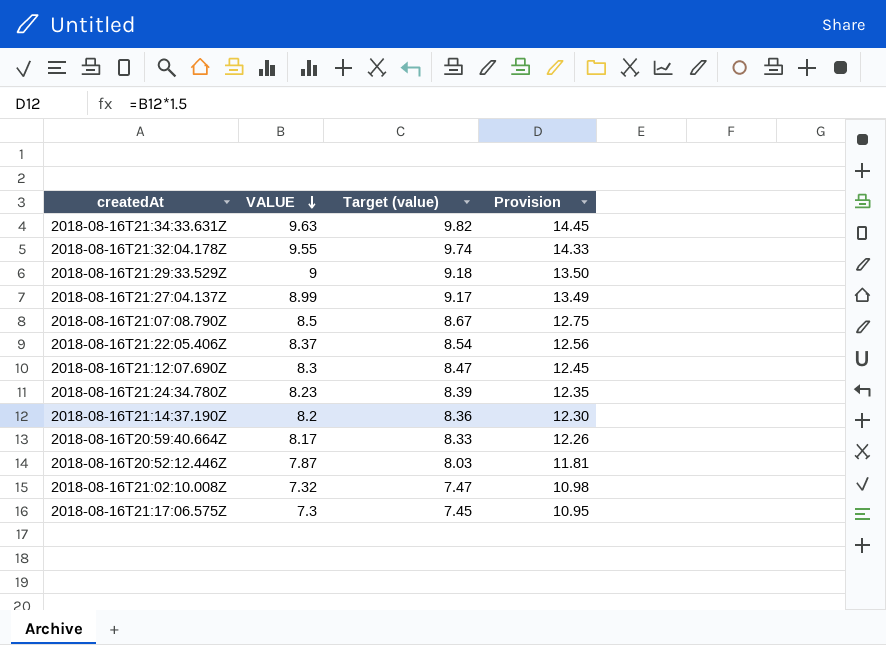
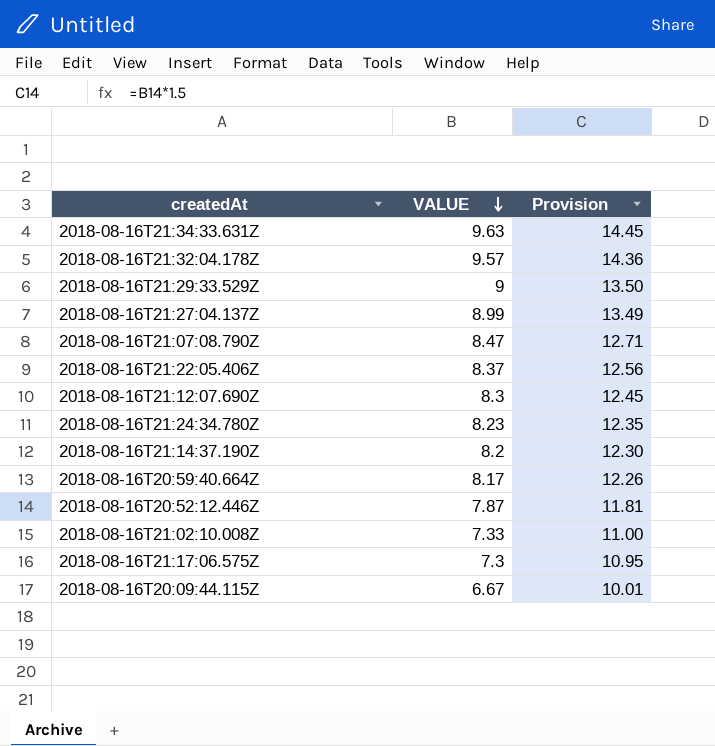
column Target (value) | formula: [VALUE] * 1.02 -> none
2018-08-16T21:32:04.178Z | VALUE: 9.55 -> 9.57
2018-08-16T21:32:04.178Z | Provision: 14.33 -> 14.36
2018-08-16T21:07:08.790Z | VALUE: 8.5 -> 8.47
2018-08-16T21:07:08.790Z | Provision: 12.75 -> 12.71
2018-08-16T21:02:10.008Z | VALUE: 7.32 -> 7.33
2018-08-16T21:02:10.008Z | Provision: 10.98 -> 11.00
row 2018-08-16T20:09:44.115Z: none -> 6.67 | 10.01

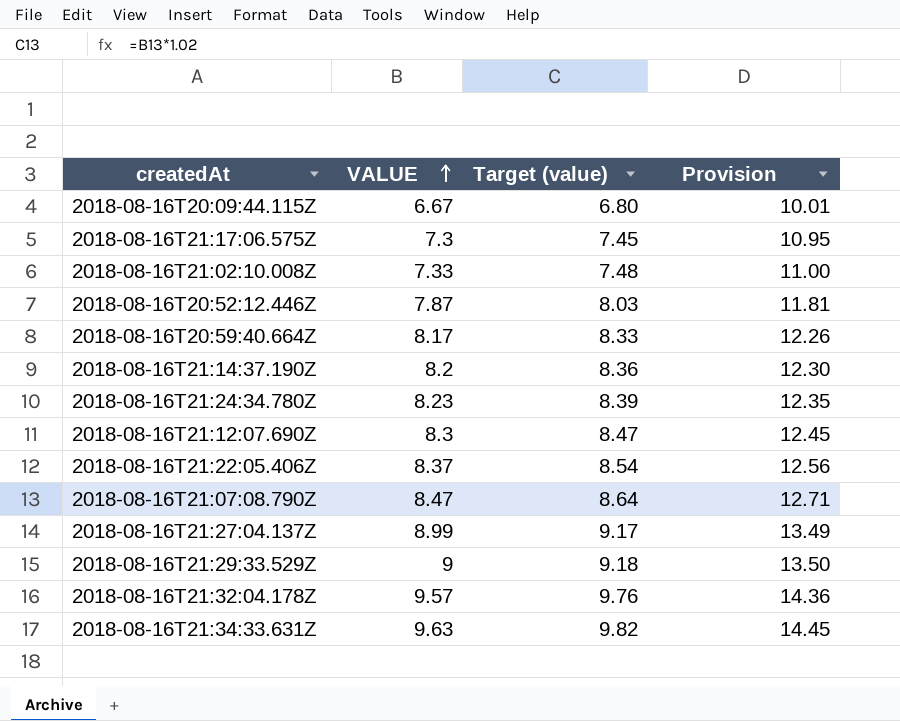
row order: VALUE descending -> VALUE ascending
column Target (value) | formula: none -> [VALUE] * 1.02

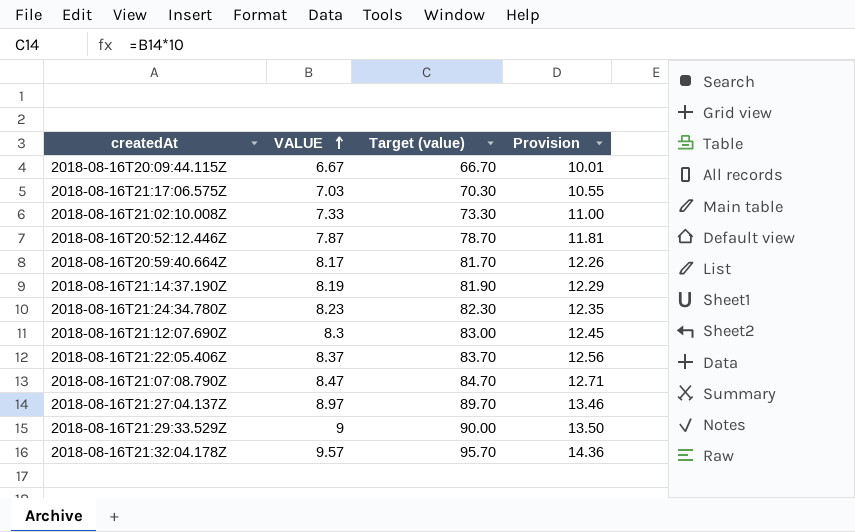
column Target (value) | formula: [VALUE] * 1.02 -> [VALUE] * 10
row 2018-08-16T21:34:33.631Z: 9.63 | 9.82 | 14.45 -> none
2018-08-16T21:17:06.575Z | VALUE: 7.3 -> 7.03
2018-08-16T21:17:06.575Z | Provision: 10.95 -> 10.55
2018-08-16T21:14:37.190Z | VALUE: 8.2 -> 8.19
2018-08-16T21:14:37.190Z | Provision: 12.30 -> 12.29
2018-08-16T21:27:04.137Z | VALUE: 8.99 -> 8.97
2018-08-16T21:27:04.137Z | Provision: 13.49 -> 13.46

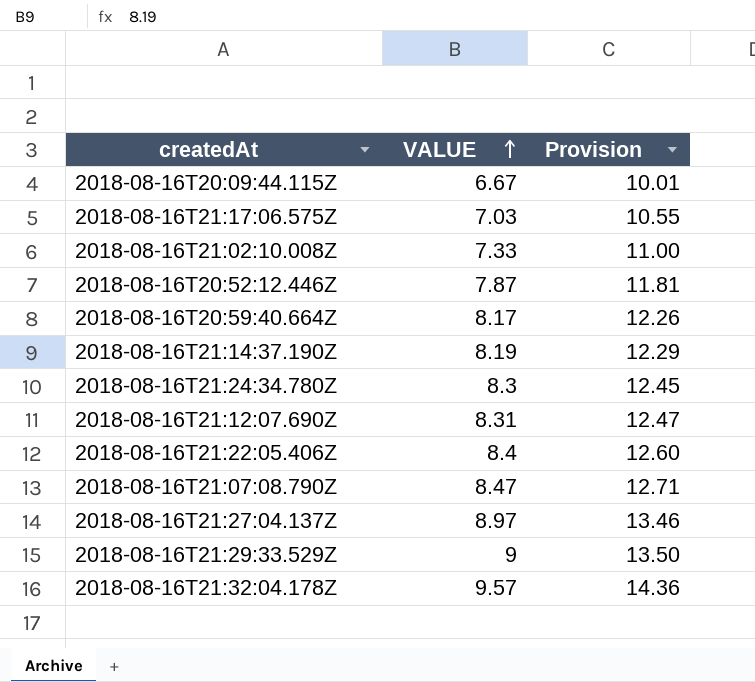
column Target (value) | formula: [VALUE] * 10 -> none
2018-08-16T21:24:34.780Z | VALUE: 8.23 -> 8.3
2018-08-16T21:24:34.780Z | Provision: 12.35 -> 12.45
2018-08-16T21:12:07.690Z | VALUE: 8.3 -> 8.31
2018-08-16T21:12:07.690Z | Provision: 12.45 -> 12.47
2018-08-16T21:22:05.406Z | VALUE: 8.37 -> 8.4
2018-08-16T21:22:05.406Z | Provision: 12.56 -> 12.60

